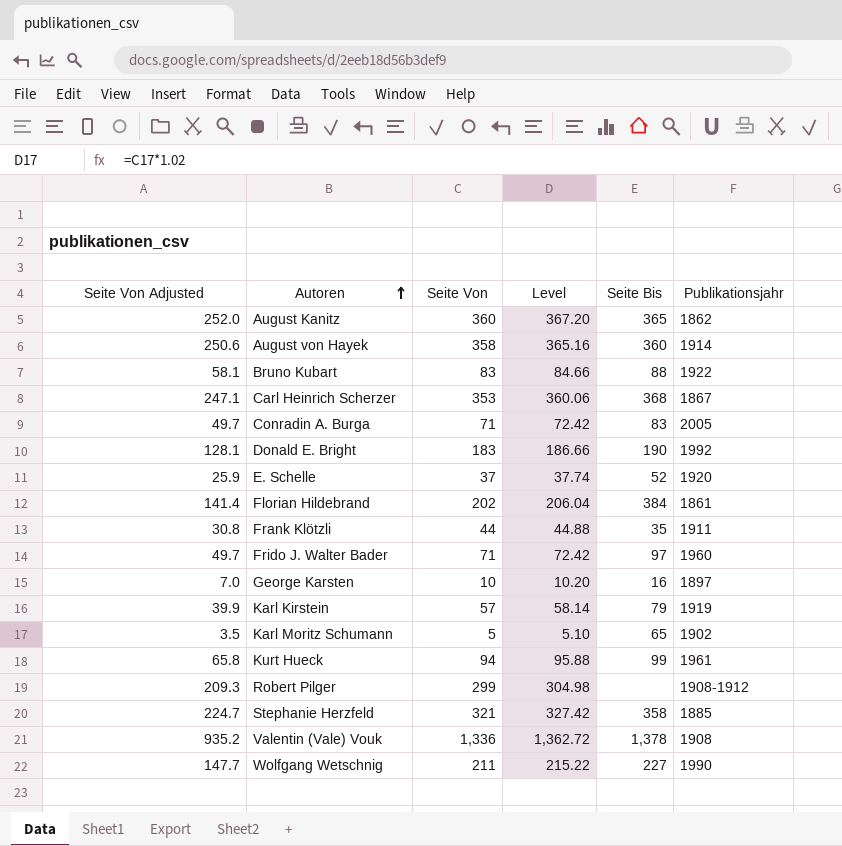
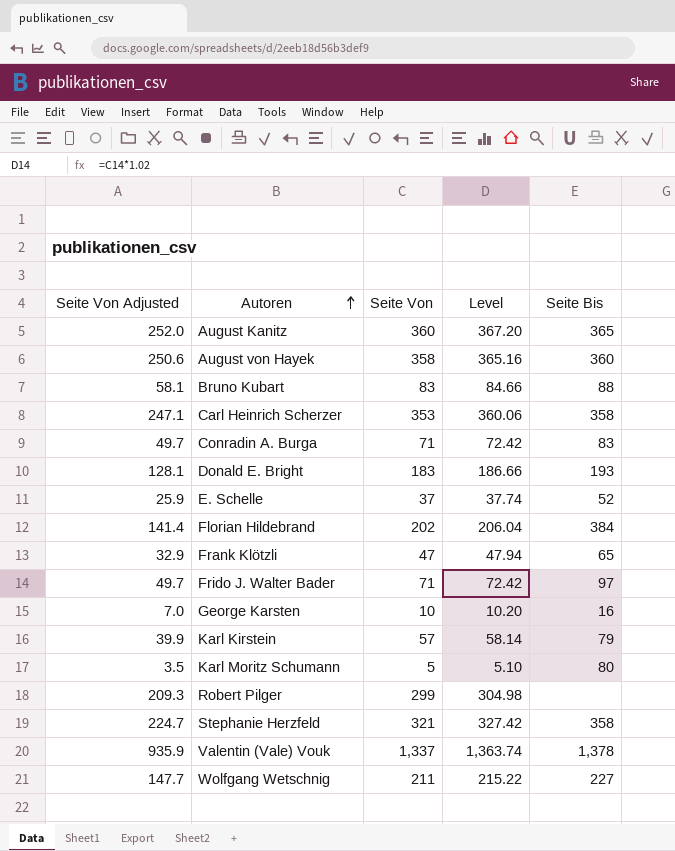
column Publikationsjahr | position: 6 -> none
row Kurt Hueck: 65.8 | 94 | 95.88 | 99 | 1961 -> none
Carl Heinrich Scherzer | Seite Bis: 368 -> 358
Donald E. Bright | Seite Bis: 190 -> 193
Frank Klötzli | Seite Von Adjusted: 30.8 -> 32.9
Frank Klötzli | Seite Von: 44 -> 47
Frank Klötzli | Level: 44.88 -> 47.94
Frank Klötzli | Seite Bis: 35 -> 65
Karl Moritz Schumann | Seite Bis: 65 -> 80
Valentin (Vale) Vouk | Seite Von Adjusted: 935.2 -> 935.9
Valentin (Vale) Vouk | Seite Von: 1,336 -> 1,337
Valentin (Vale) Vouk | Level: 1,362.72 -> 1,363.74

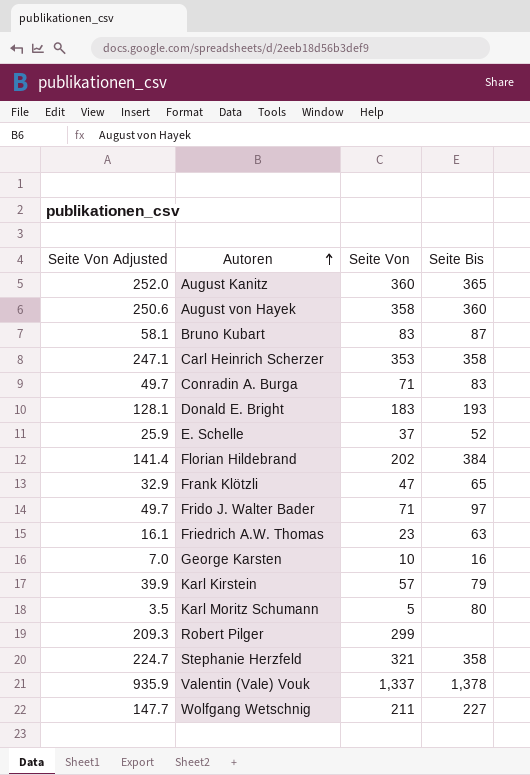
column Level | formula: [Seite Von] * 1.02 -> none
Bruno Kubart | Seite Bis: 88 -> 87
row Friedrich A.W. Thomas: none -> 16.1 | 23 | 63

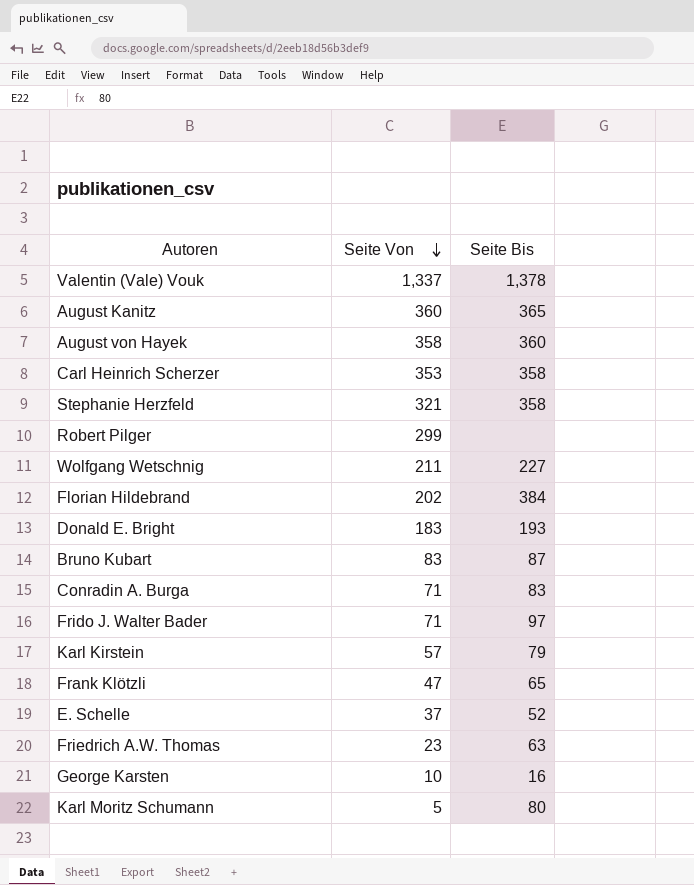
row order: Autoren ascending -> Seite Von descending
column Seite Von Adjusted | formula: [Seite Von] * 0.7 -> none

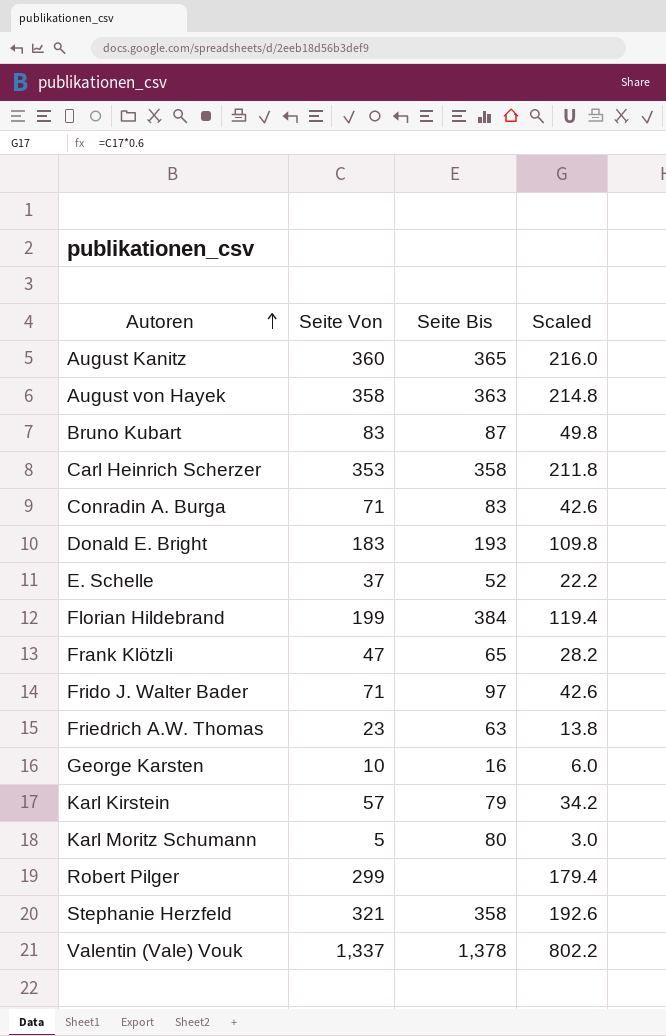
row order: Seite Von descending -> Autoren ascending
column Scaled | formula: none -> [Seite Von] * 0.6
row Wolfgang Wetschnig: 211 | 227 -> none
August von Hayek | Seite Bis: 360 -> 363
Florian Hildebrand | Seite Von: 202 -> 199

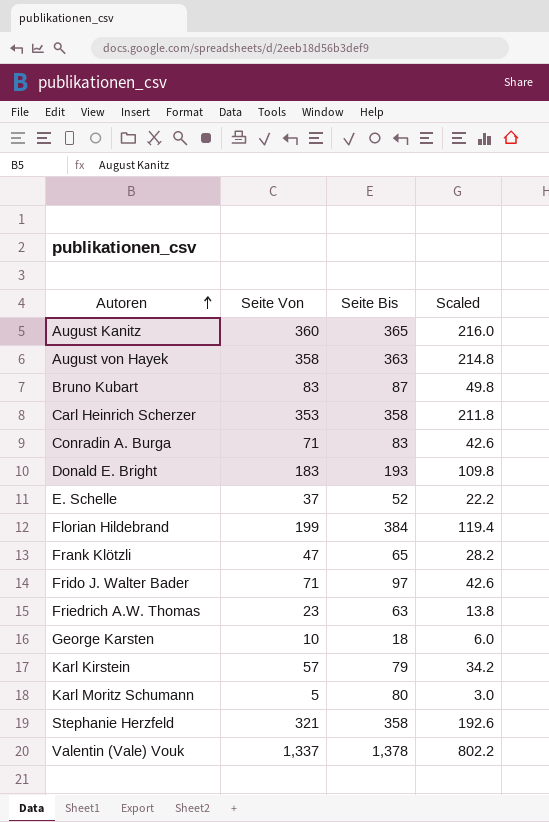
row Robert Pilger: 299 | none | 179.4 -> none
George Karsten | Seite Bis: 16 -> 18

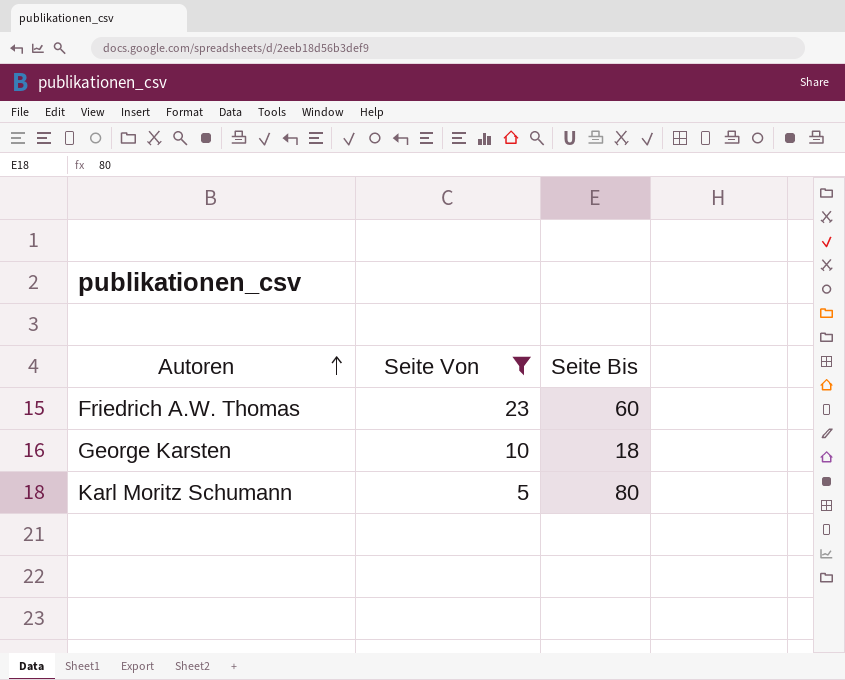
filter: none -> Seite Von <= 23
column Scaled | formula: [Seite Von] * 0.6 -> none
Friedrich A.W. Thomas | Seite Bis: 63 -> 60

